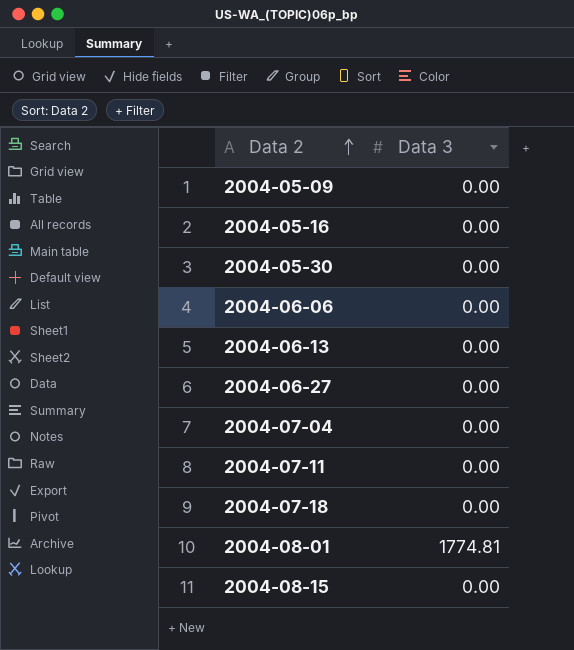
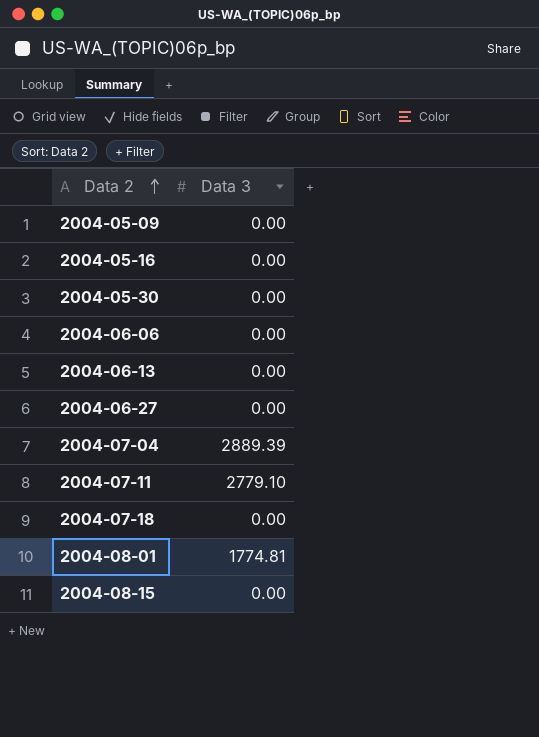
2004-07-04 | Data 3: 0.00 -> 2889.39
2004-07-11 | Data 3: 0.00 -> 2779.10

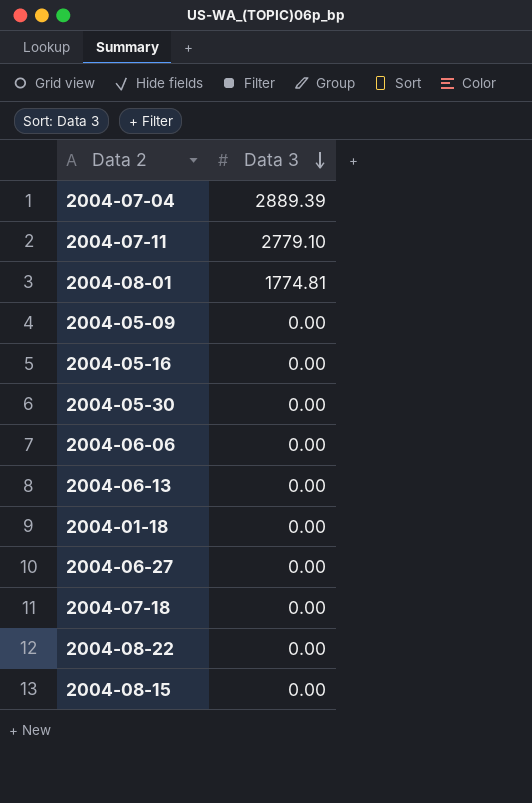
row order: Data 2 ascending -> Data 3 descending
row 2004-01-18: none -> 0.00
row 2004-08-22: none -> 0.00

